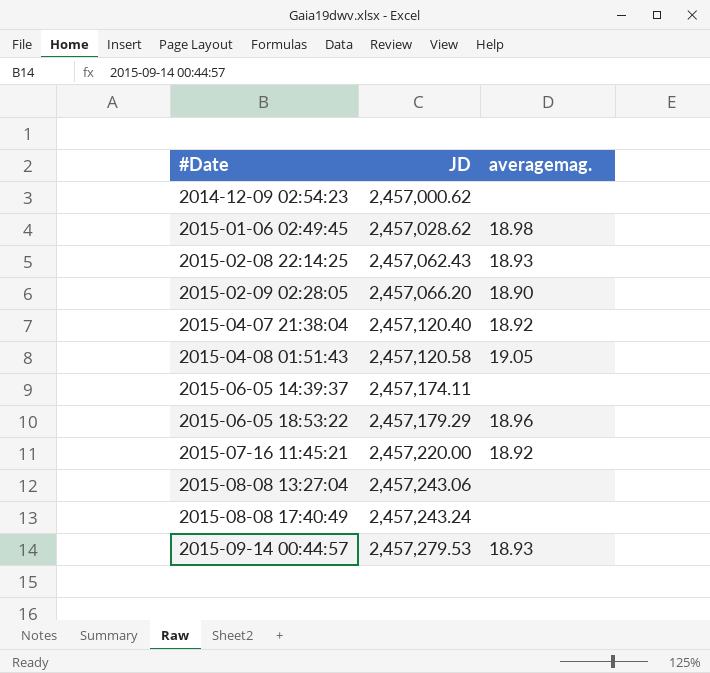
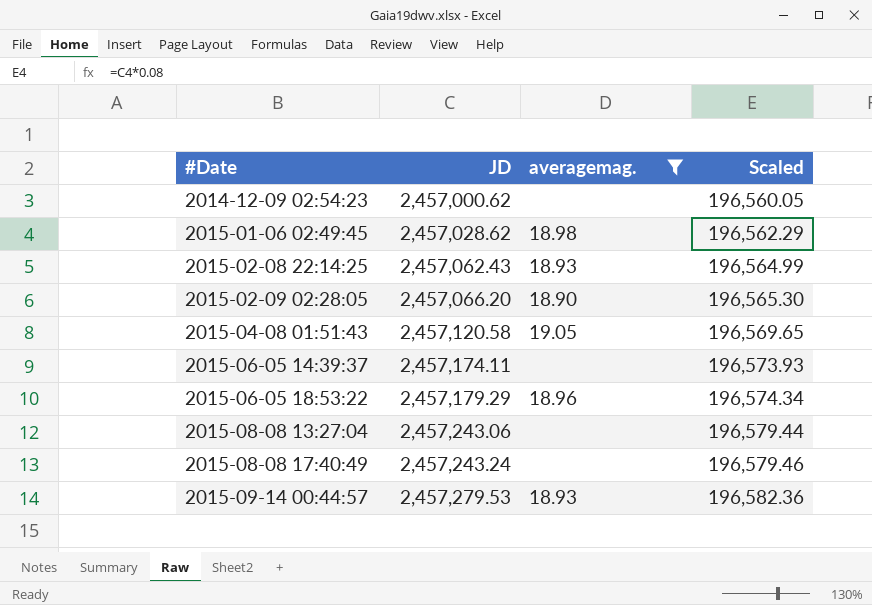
filter: none -> averagemag. != 18.92
column Scaled | formula: none -> [JD] * 0.08

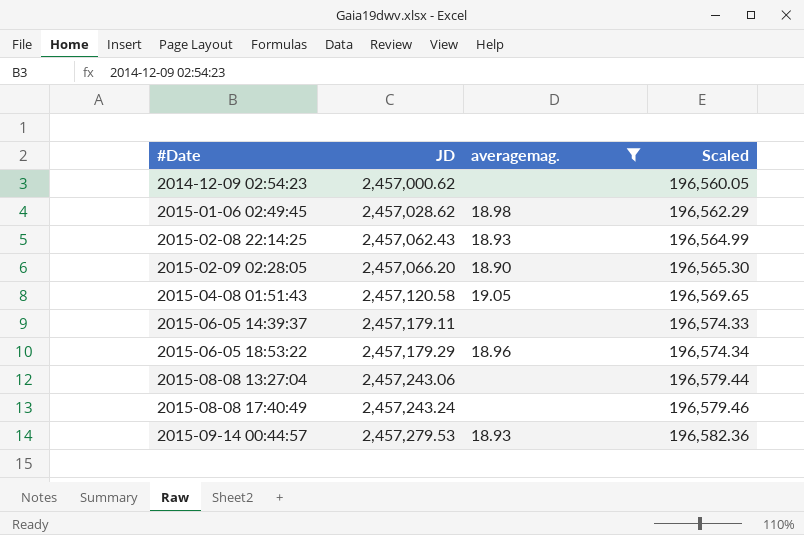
2015-06-05 14:39:37 | JD: 2,457,174.11 -> 2,457,179.11
2015-06-05 14:39:37 | Scaled: 196,573.93 -> 196,574.33

